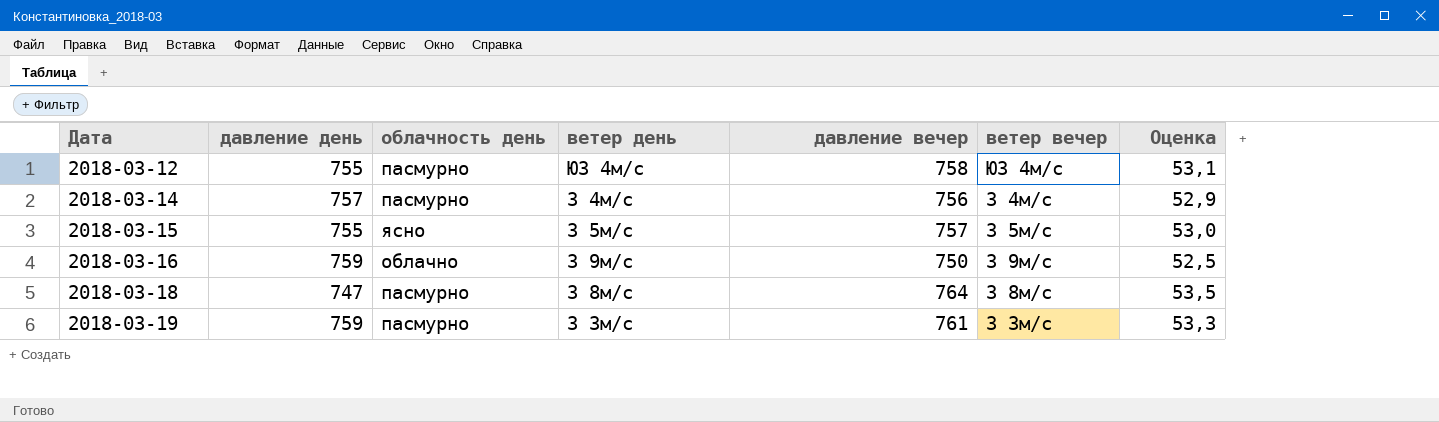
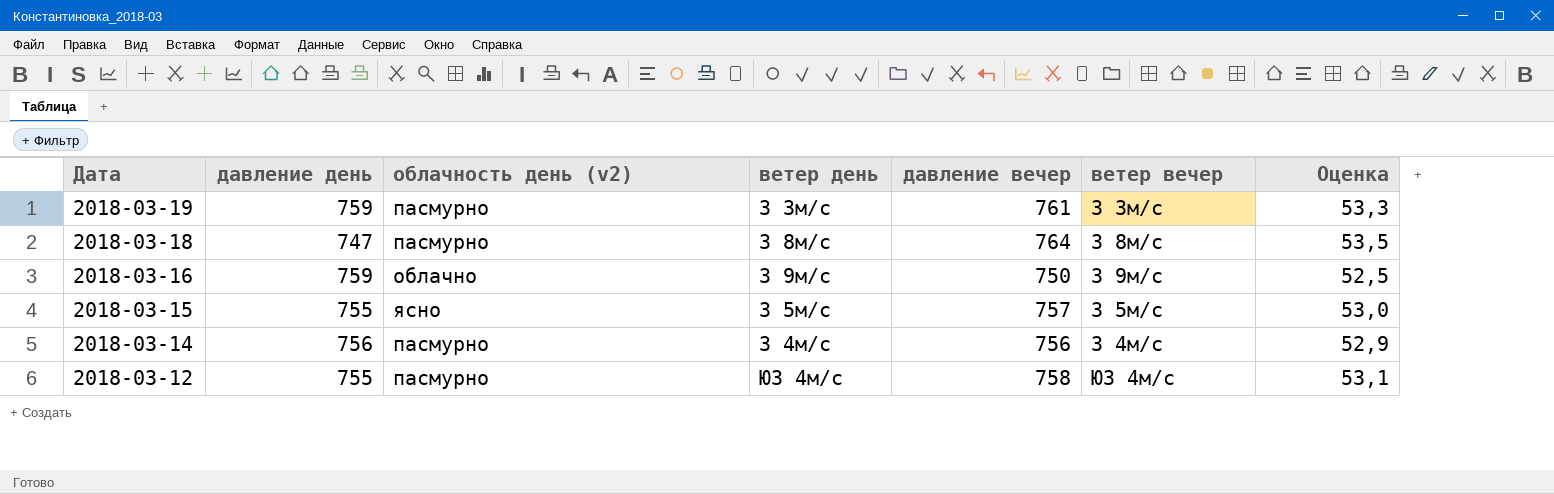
row order: Дата ascending -> Дата descending
column name: облачность день -> облачность день (v2)
2018-03-14 | давление день: 757 -> 756

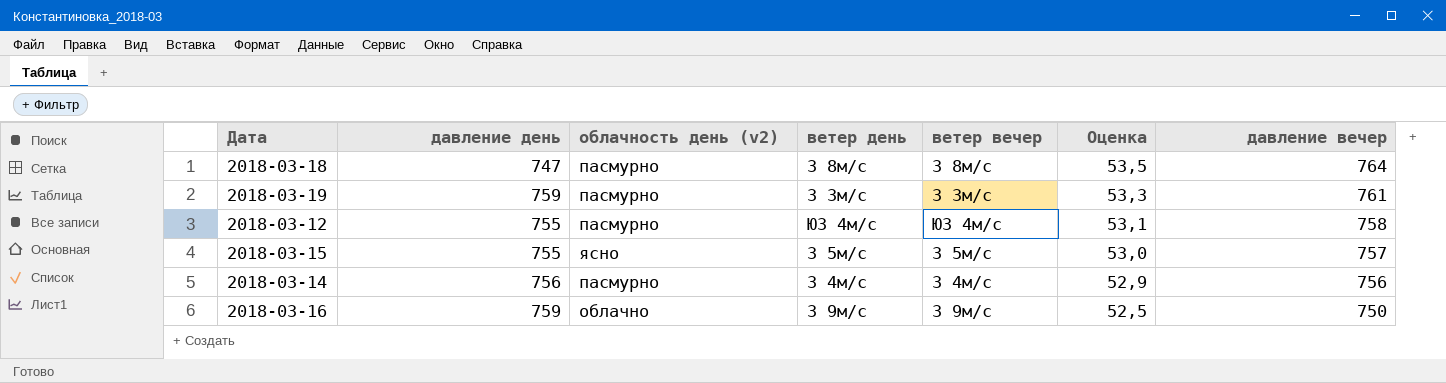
row order: Дата descending -> Оценка descending
column давление вечер | position: 5 -> 7

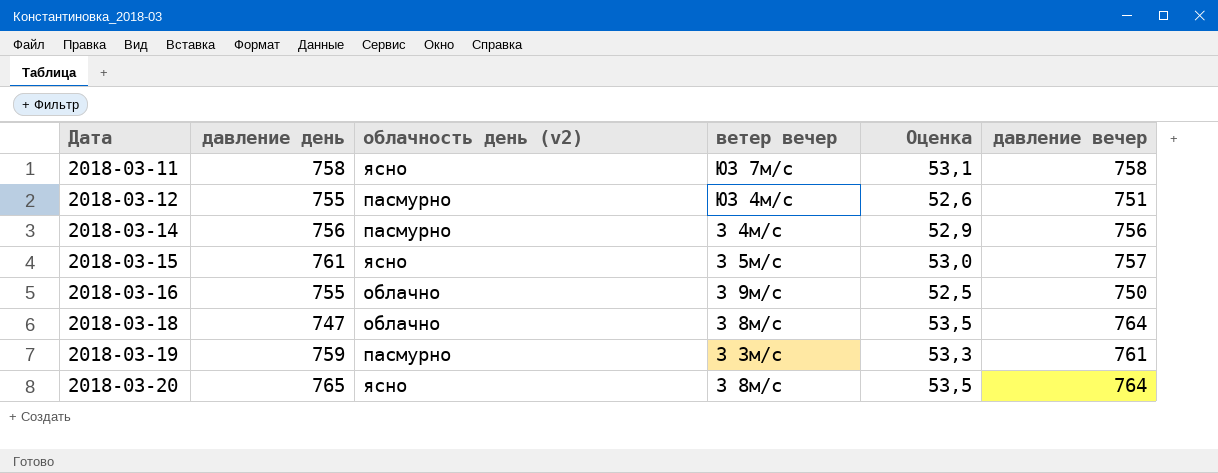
row order: Оценка descending -> Дата ascending
column ветер день | position: 4 -> none
row 2018-03-11: none -> 758 | ясно | ЮЗ 7м/с | 53,1 | 758
2018-03-12 | Оценка: 53,1 -> 52,6
2018-03-12 | давление вечер: 758 -> 751
2018-03-15 | давление день: 755 -> 761
2018-03-16 | давление день: 759 -> 755
2018-03-18 | облачность день (v2): пасмурно -> облачно
row 2018-03-20: none -> 765 | ясно | З 8м/с | 53,5 | 764

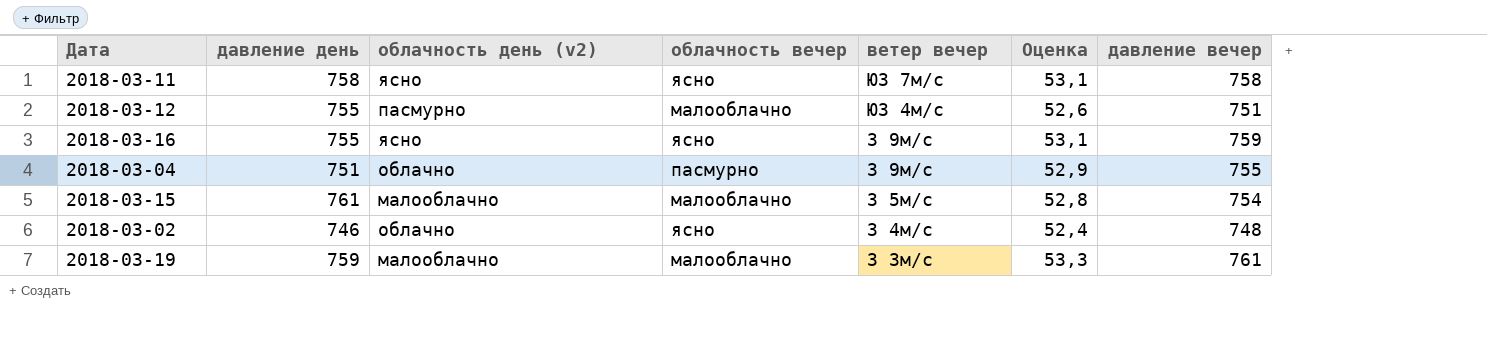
row order: Дата ascending -> ветер вечер descending
column облачность вечер | position: none -> 4
row 2018-03-14: 756 | пасмурно | З 4м/с | 52,9 | 756 -> none
row 2018-03-18: 747 | облачно | З 8м/с | 53,5 | 764 -> none
row 2018-03-20: 765 | ясно | З 8м/с | 53,5 | 764 -> none
2018-03-16 | облачность день (v2): облачно -> ясно
2018-03-16 | Оценка: 52,5 -> 53,1
2018-03-16 | давление вечер: 750 -> 759
row 2018-03-04: none -> 751 | облачно | пасмурно | З 9м/с | 52,9 | 755
2018-03-15 | облачность день (v2): ясно -> малооблачно
2018-03-15 | Оценка: 53,0 -> 52,8
2018-03-15 | давление вечер: 757 -> 754
row 2018-03-02: none -> 746 | облачно | ясно | З 4м/с | 52,4 | 748
2018-03-19 | облачность день (v2): пасмурно -> малооблачно

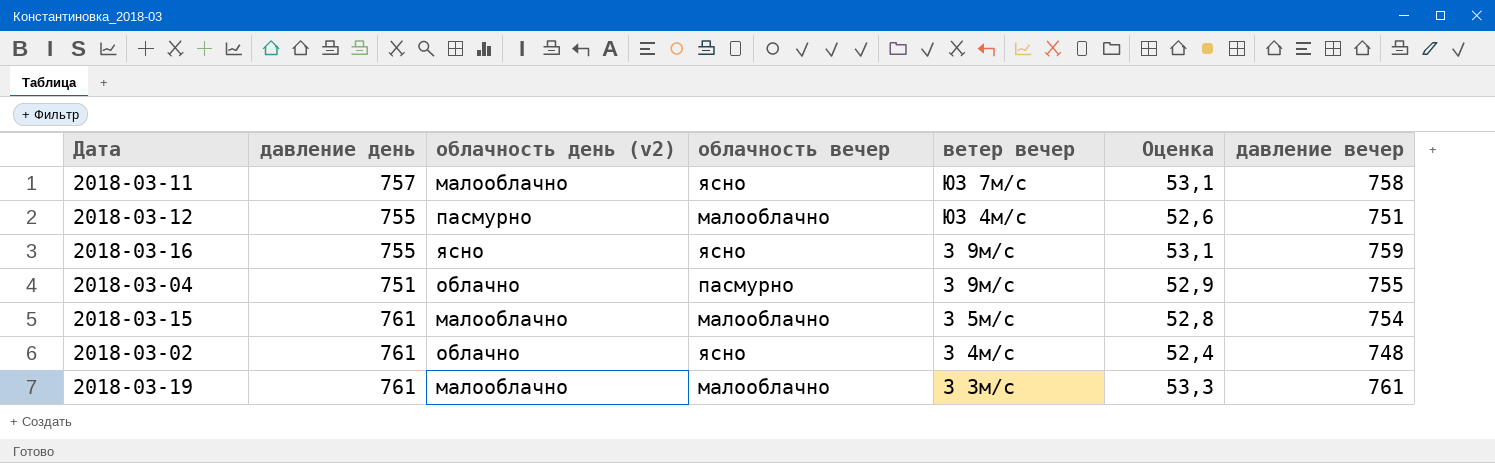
2018-03-11 | давление день: 758 -> 757
2018-03-11 | облачность день (v2): ясно -> малооблачно
2018-03-02 | давление день: 746 -> 761
2018-03-19 | давление день: 759 -> 761

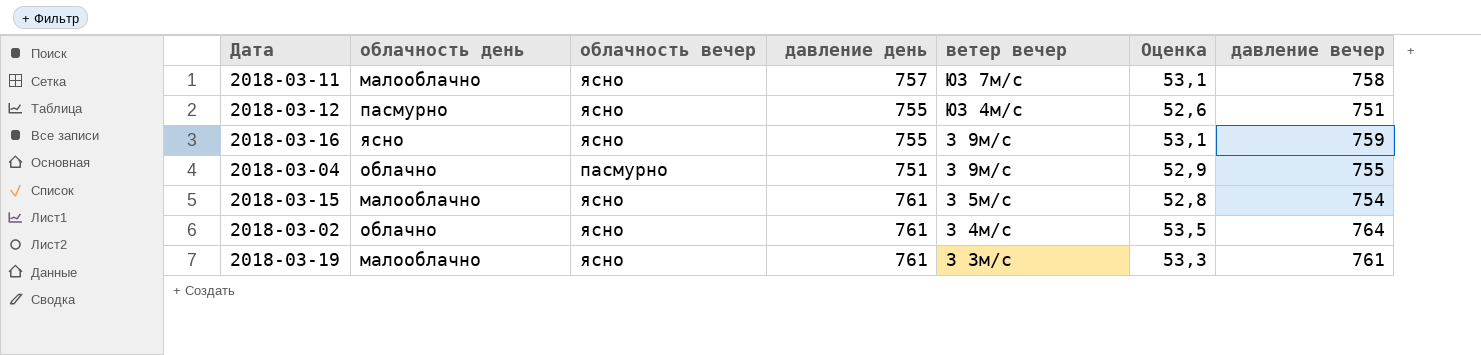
column name: облачность день (v2) -> облачность день
column давление день | position: 2 -> 4
2018-03-12 | облачность вечер: малооблачно -> ясно
2018-03-15 | облачность вечер: малооблачно -> ясно
2018-03-02 | Оценка: 52,4 -> 53,5
2018-03-02 | давление вечер: 748 -> 764
2018-03-19 | облачность вечер: малооблачно -> ясно

